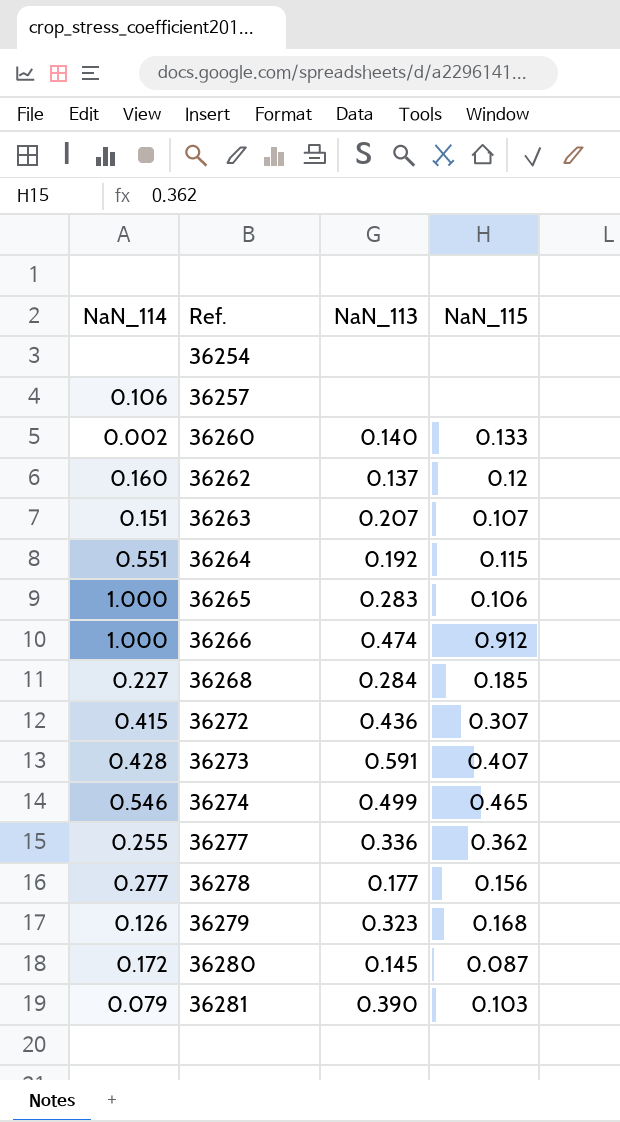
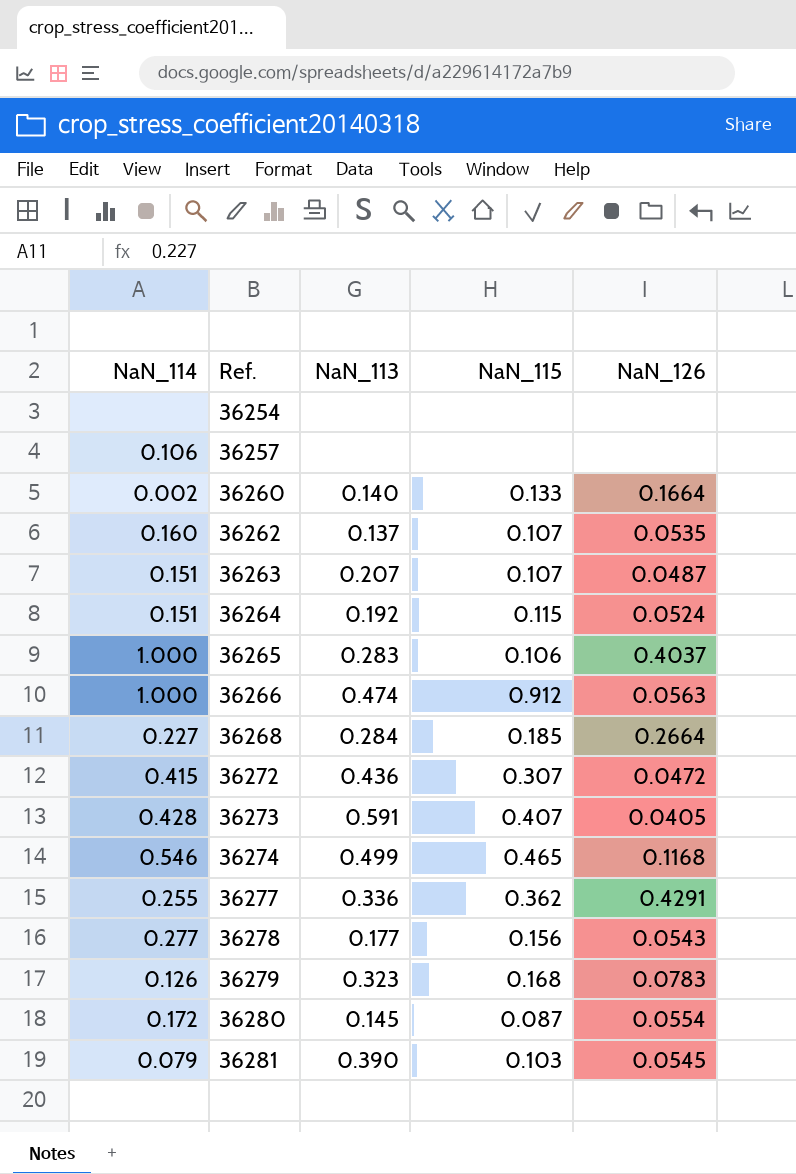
column NaN_126 | position: none -> 5
36262 | NaN_115: 0.12 -> 0.107
36264 | NaN_114: 0.551 -> 0.151

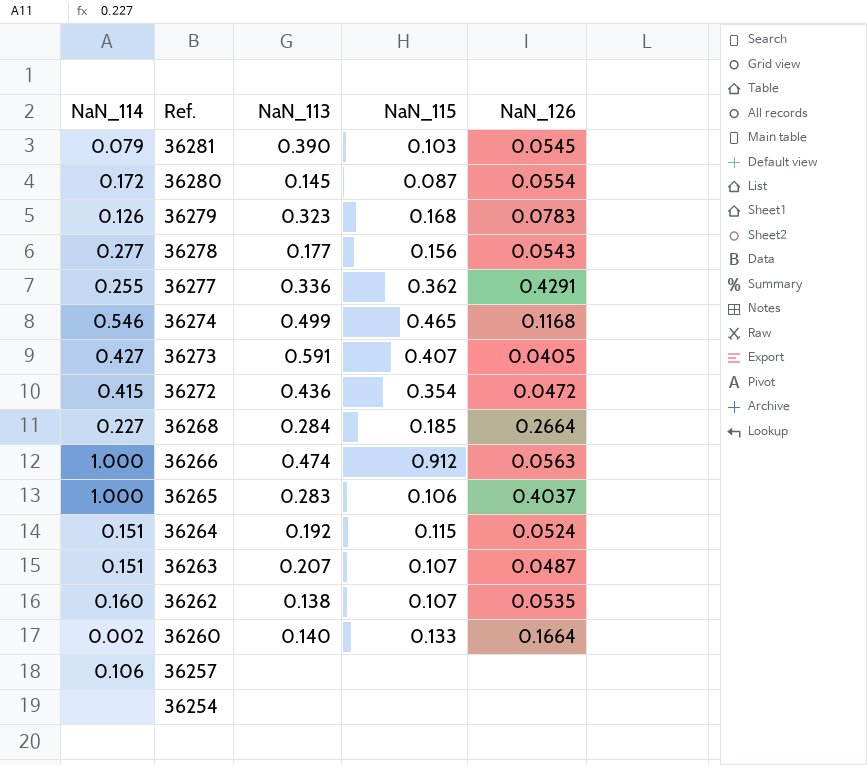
row order: Ref. ascending -> Ref. descending
36273 | NaN_114: 0.428 -> 0.427
36272 | NaN_115: 0.307 -> 0.354
36262 | NaN_113: 0.137 -> 0.138

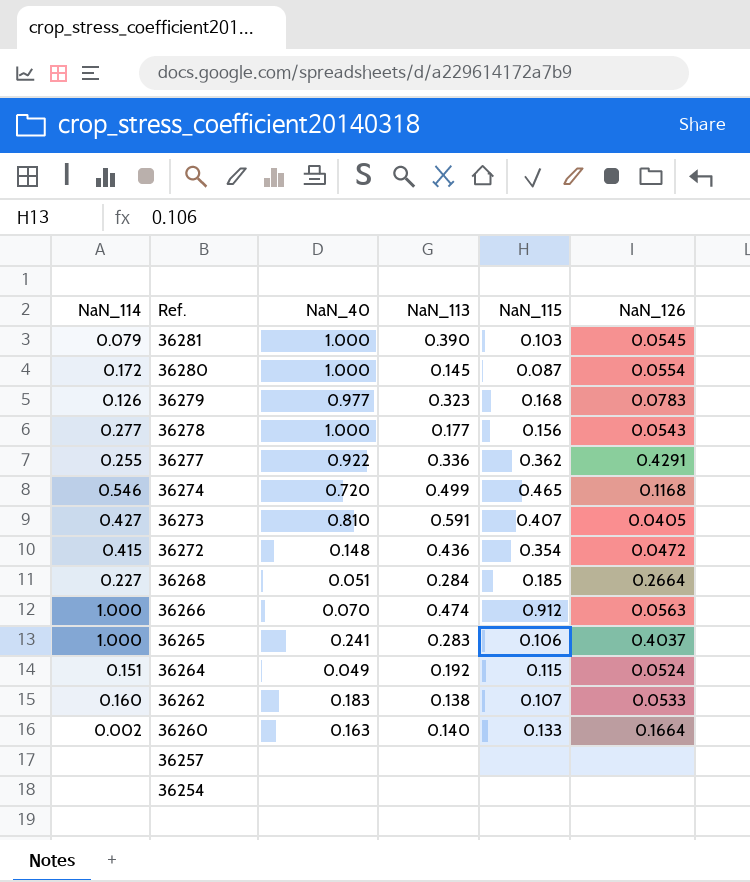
column NaN_40 | position: none -> 3
row 36263: 0.151 | 0.207 | 0.107 | 0.0487 -> none
36262 | NaN_126: 0.0535 -> 0.0533
36257 | NaN_114: 0.106 -> none

